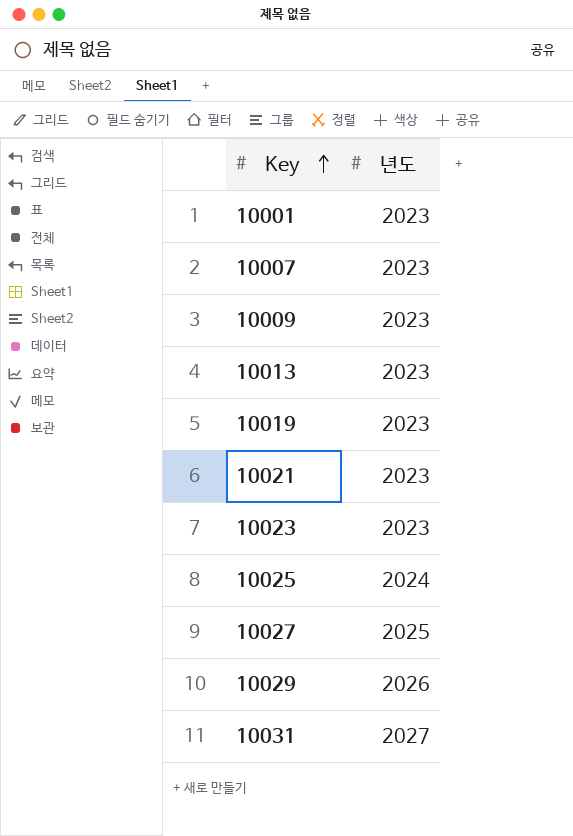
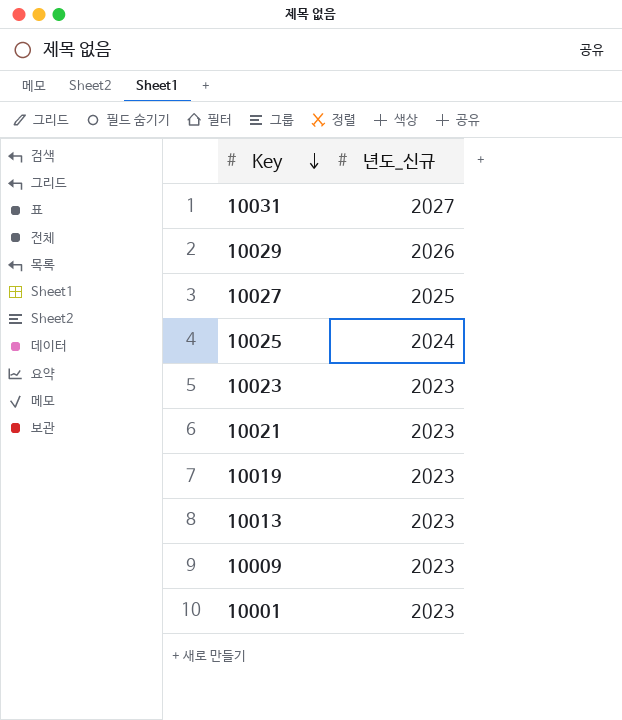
row order: Key ascending -> Key descending
column name: 년도 -> 년도_신규
row 10007: 2023 -> none

